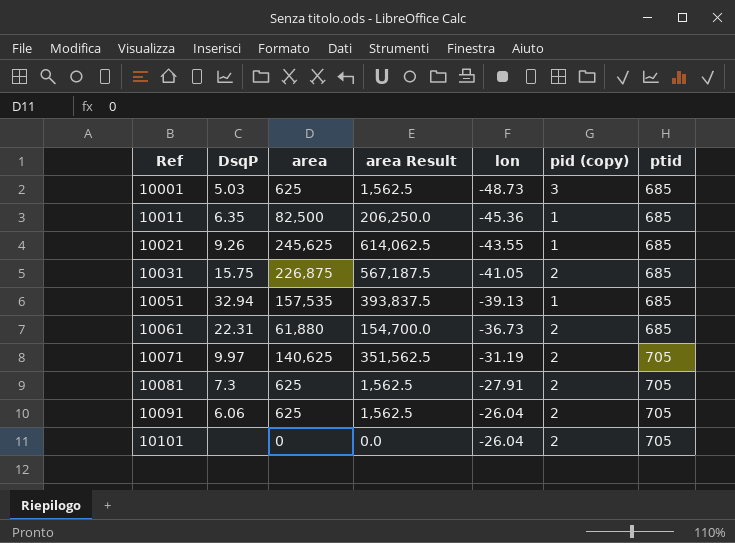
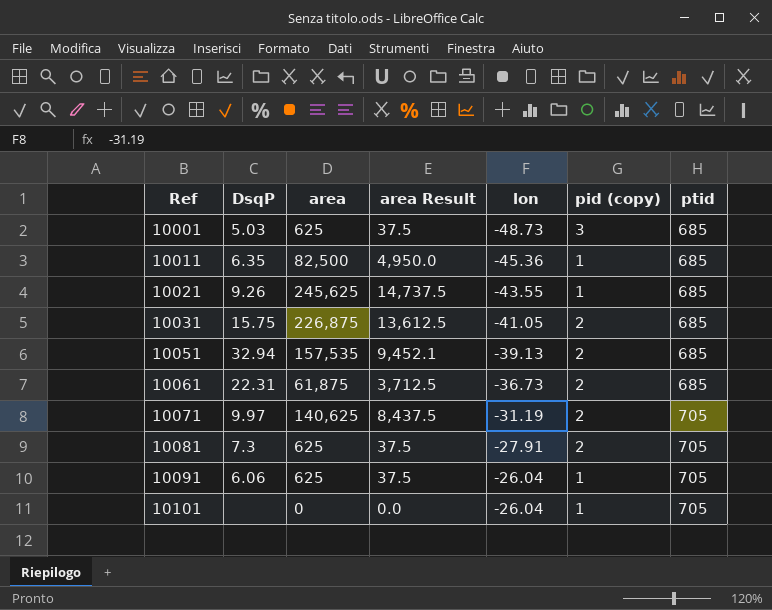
column area Result | formula: [area] * 2.5 -> [area] * 0.06
10051 | pid (copy): 1 -> 2
10061 | area: 61,880 -> 61,875
10091 | pid (copy): 2 -> 1
10101 | pid (copy): 2 -> 1

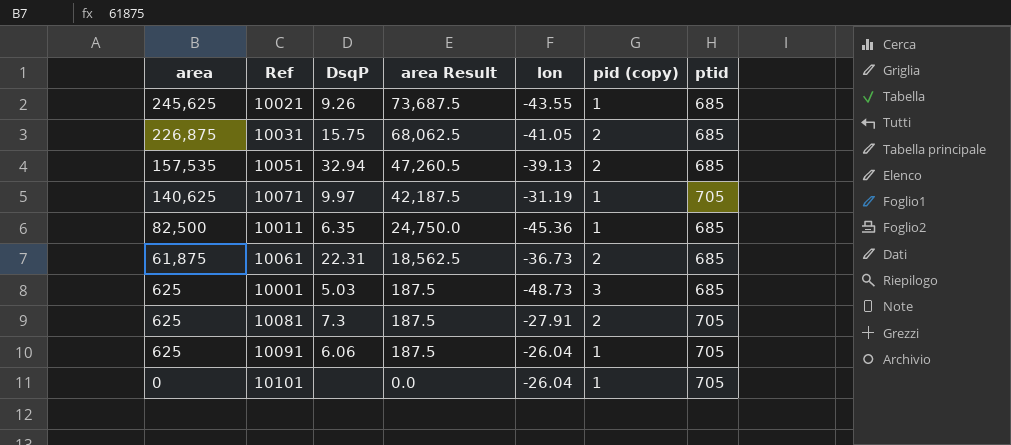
row order: Ref ascending -> area descending
column area | position: 3 -> 1
column area Result | formula: [area] * 0.06 -> [area] * 0.3
10071 | pid (copy): 2 -> 1

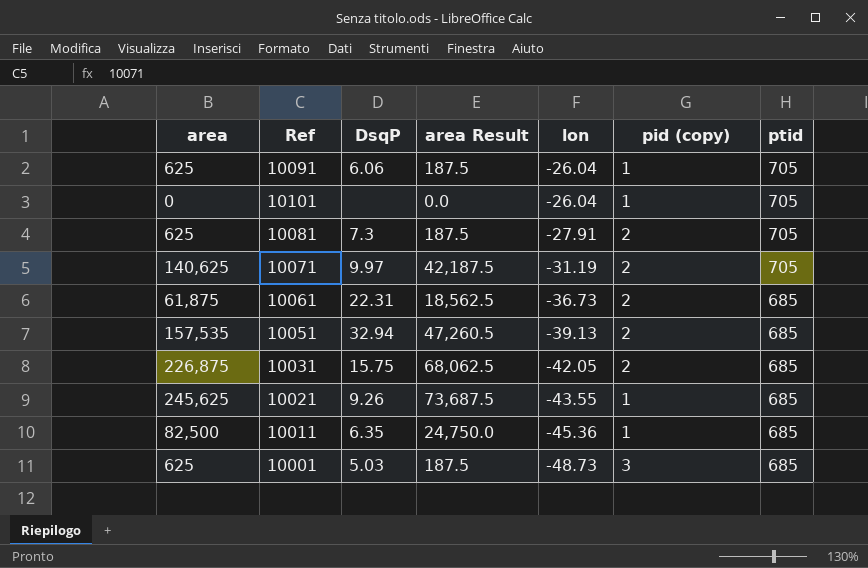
row order: area descending -> lon descending
10071 | pid (copy): 1 -> 2
10031 | lon: -41.05 -> -42.05

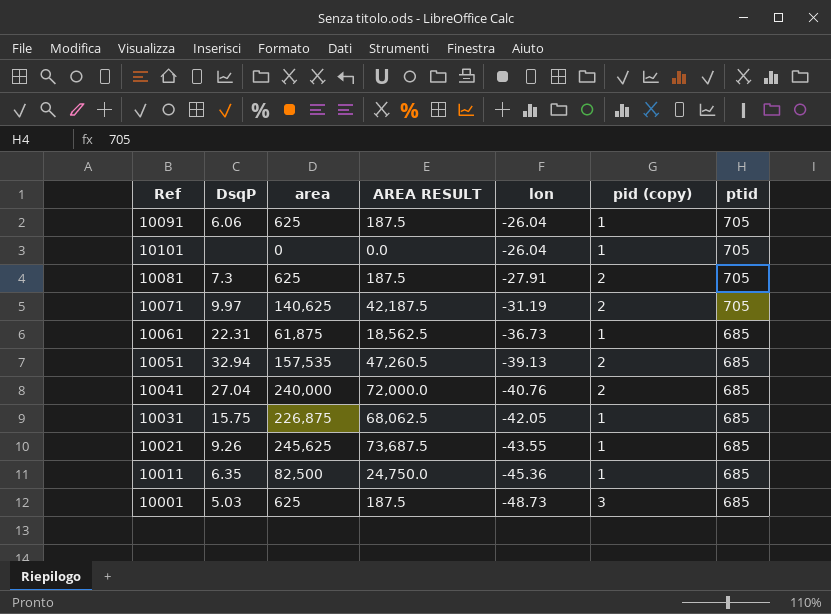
column area | position: 1 -> 3
column name: area Result -> AREA RESULT
10061 | pid (copy): 2 -> 1
row 10041: none -> 27.04 | 240,000 | 72,000.0 | -40.76 | 2 | 685
10031 | pid (copy): 2 -> 1

